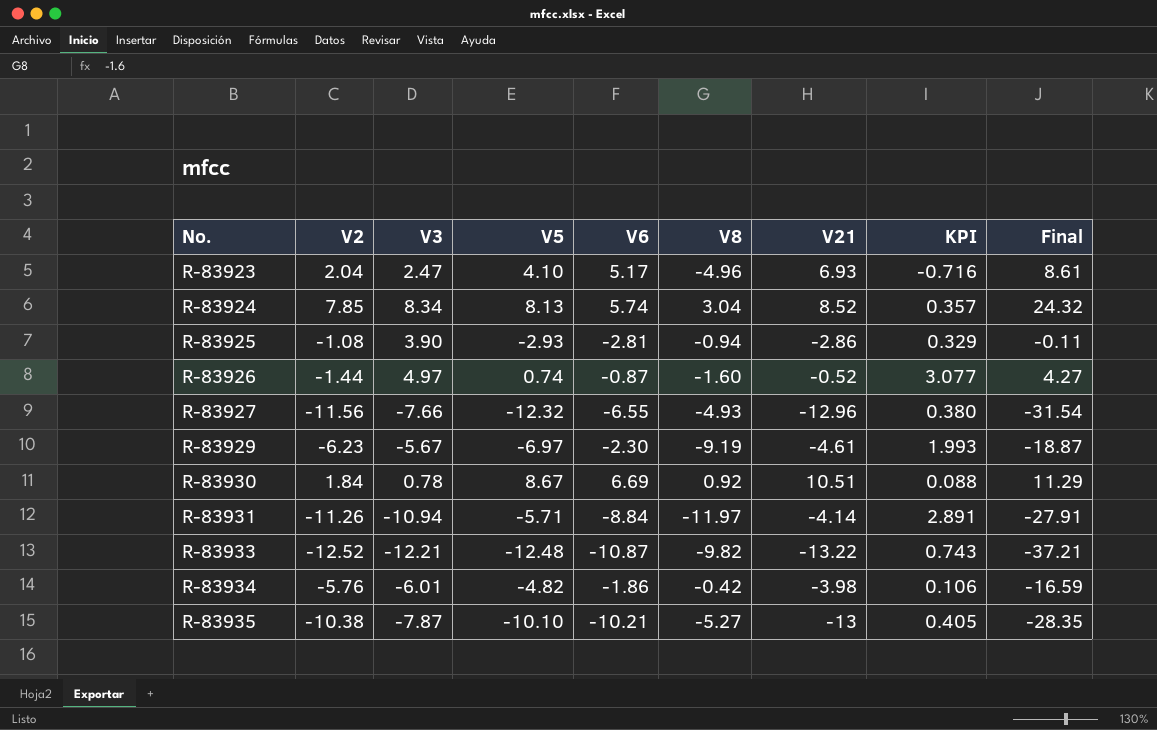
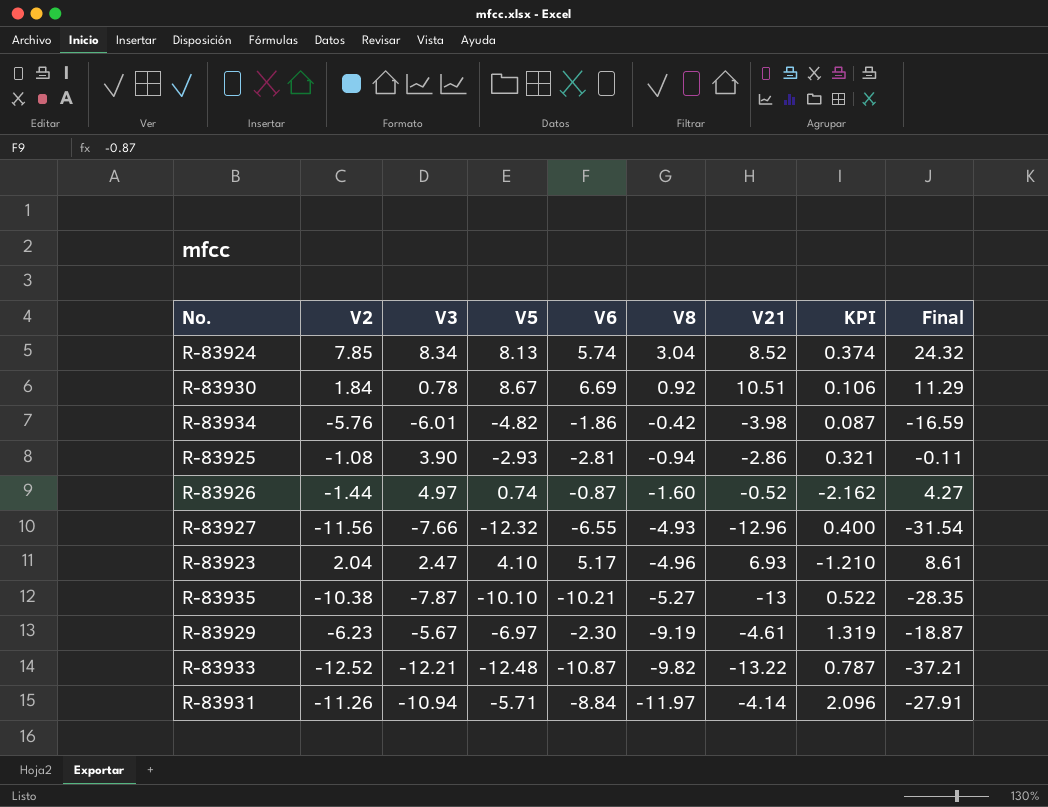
row order: No. ascending -> V8 descending
column KPI | formula: [V8] / [V21] -> [V8] / [V5]

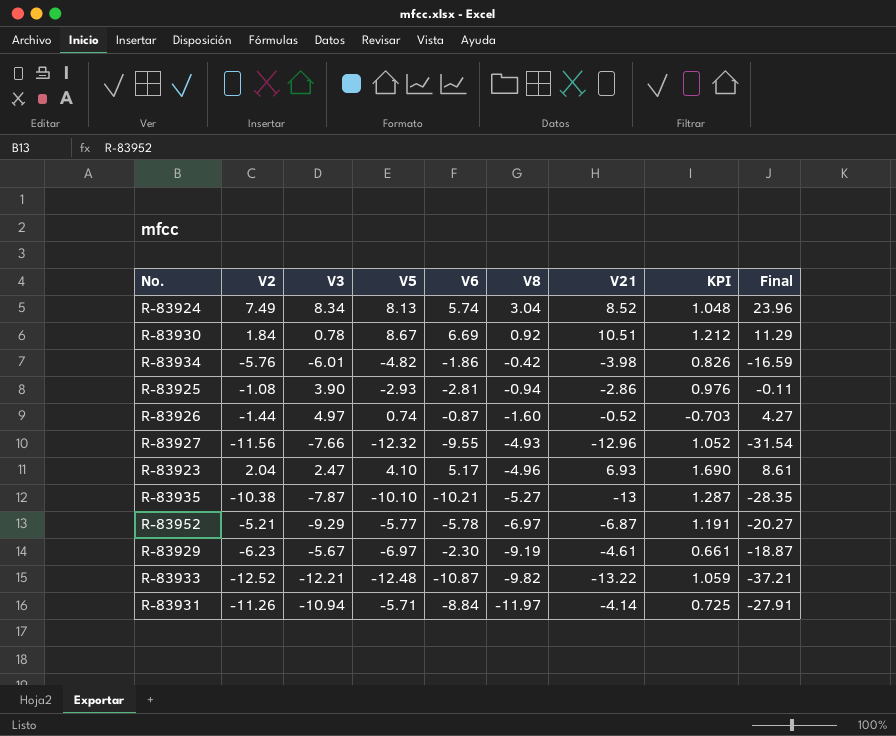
column KPI | formula: [V8] / [V5] -> [V21] / [V5]
R-83924 | V2: 7.85 -> 7.49
R-83924 | Final: 24.32 -> 23.96
R-83927 | V6: -6.55 -> -9.55
row R-83952: none -> -5.21 | -9.29 | -5.77 | -5.78 | -6.97 | -6.87 | 1.191 | -20.27

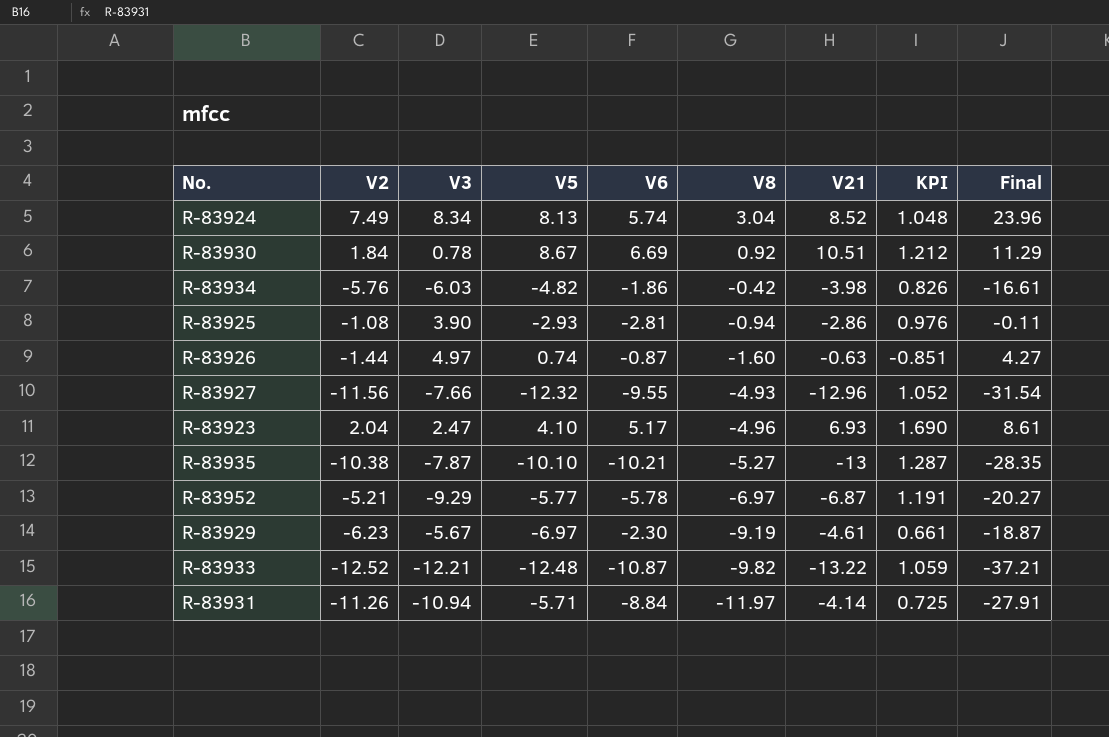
R-83934 | V3: -6.01 -> -6.03
R-83934 | Final: -16.59 -> -16.61
R-83926 | V21: -0.52 -> -0.63
R-83926 | KPI: -0.703 -> -0.851

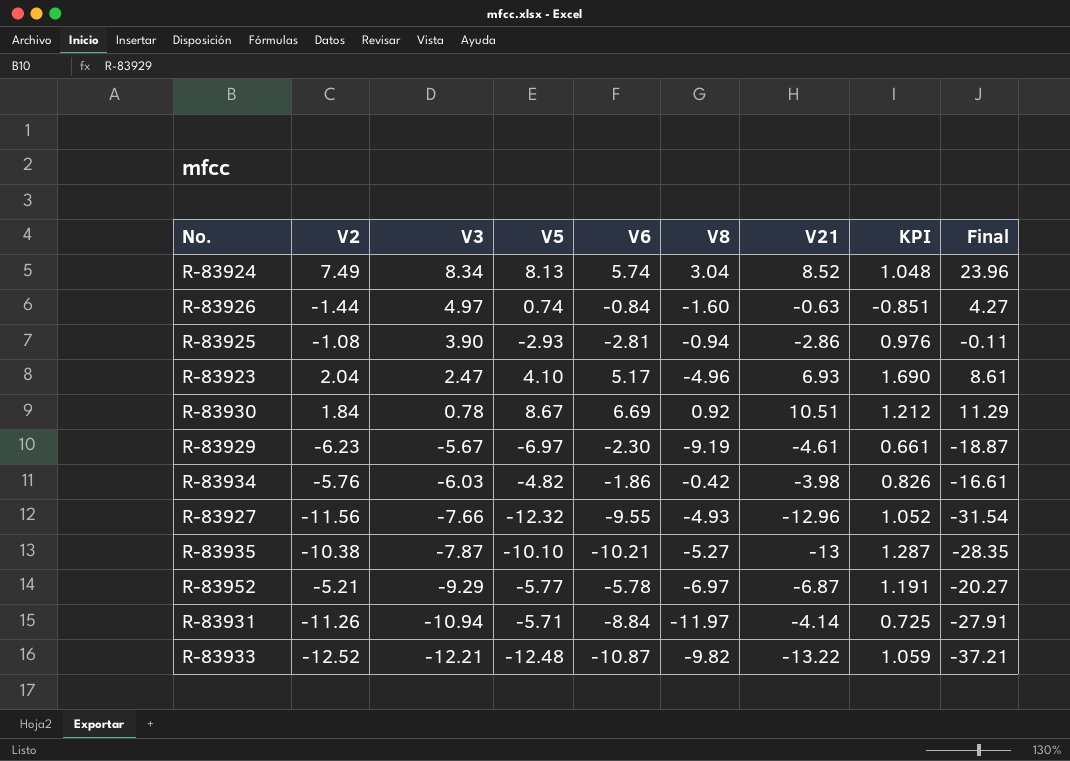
row order: V8 descending -> V3 descending
R-83926 | V6: -0.87 -> -0.84

